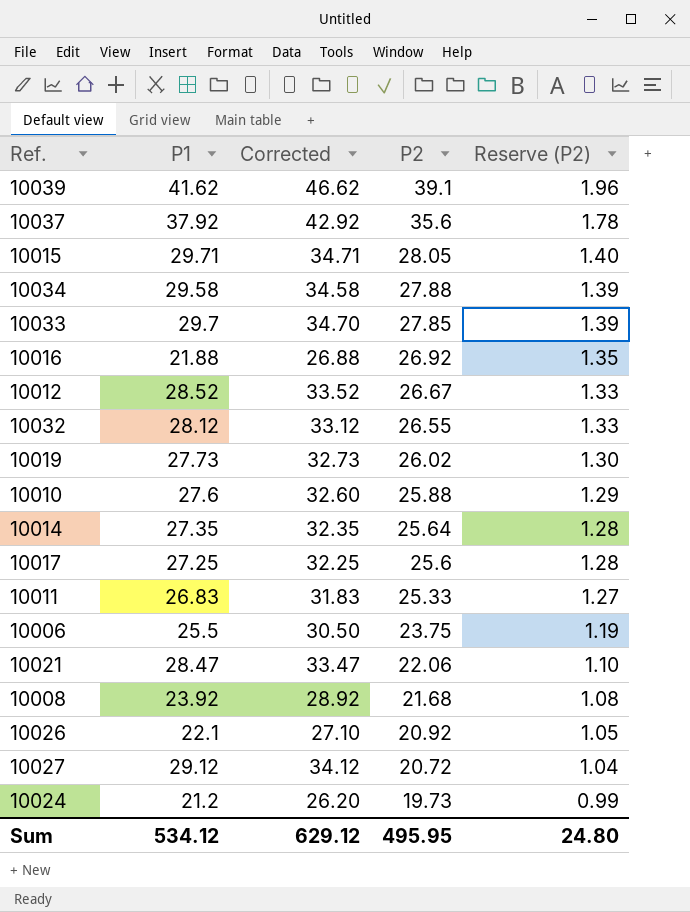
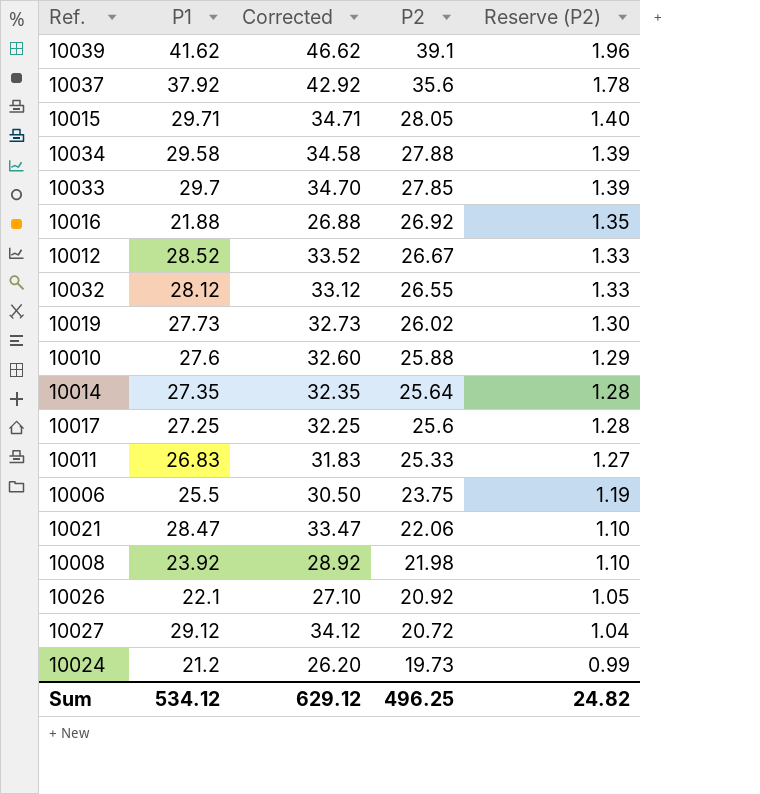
10008 | P2: 21.68 -> 21.98
10008 | Reserve (P2): 1.08 -> 1.10
Sum | P2: 495.95 -> 496.25
Sum | Reserve (P2): 24.80 -> 24.82

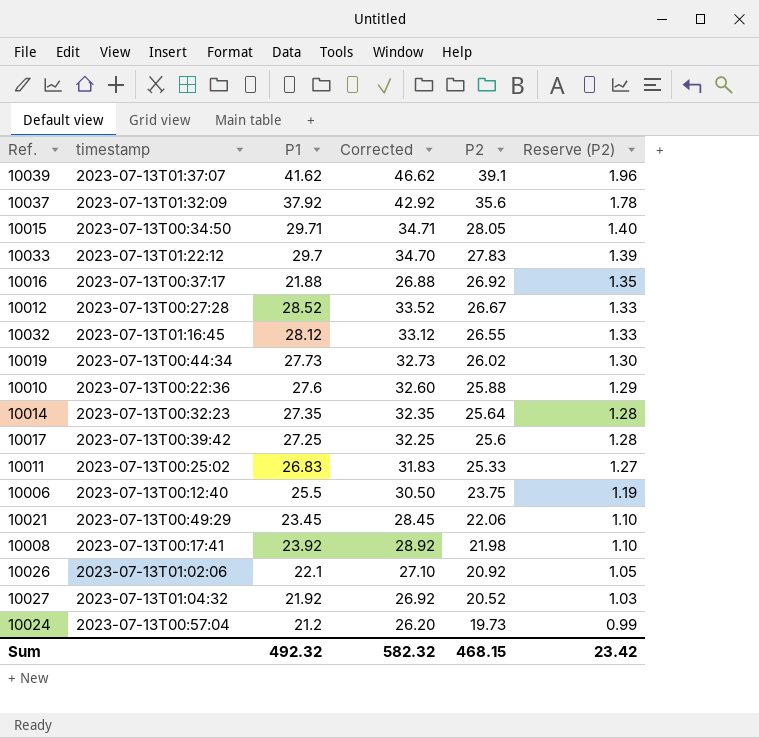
column timestamp | position: none -> 2
row 10034: 29.58 | 34.58 | 27.88 | 1.39 -> none
10033 | P2: 27.85 -> 27.83
10021 | P1: 28.47 -> 23.45
10021 | Corrected: 33.47 -> 28.45
10027 | P1: 29.12 -> 21.92
10027 | Corrected: 34.12 -> 26.92
10027 | P2: 20.72 -> 20.52
10027 | Reserve (P2): 1.04 -> 1.03
Sum | P1: 534.12 -> 492.32
Sum | Corrected: 629.12 -> 582.32
Sum | P2: 496.25 -> 468.15
Sum | Reserve (P2): 24.82 -> 23.42

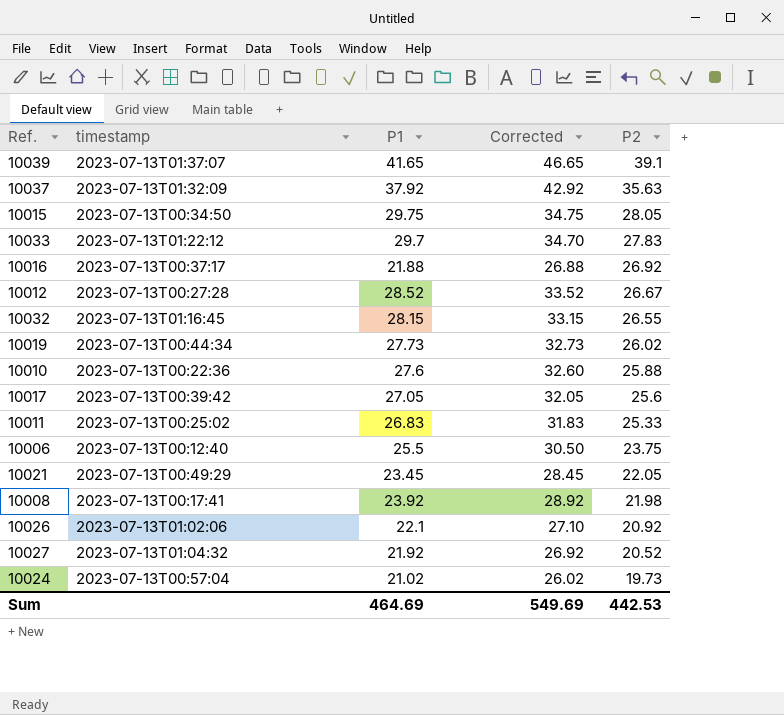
column Reserve (P2) | formula: [P2] * 0.05 -> none
row 10014: 2023-07-13T00:32:23 | 27.35 | 32.35 | 25.64 | 1.28 -> none
10039 | P1: 41.62 -> 41.65
10039 | Corrected: 46.62 -> 46.65
10037 | P2: 35.6 -> 35.63
10015 | P1: 29.71 -> 29.75
10015 | Corrected: 34.71 -> 34.75
10032 | P1: 28.12 -> 28.15
10032 | Corrected: 33.12 -> 33.15
10017 | P1: 27.25 -> 27.05
10017 | Corrected: 32.25 -> 32.05
10021 | P2: 22.06 -> 22.05
10024 | P1: 21.2 -> 21.02
10024 | Corrected: 26.20 -> 26.02
Sum | P1: 492.32 -> 464.69
Sum | Corrected: 582.32 -> 549.69
Sum | P2: 468.15 -> 442.53

